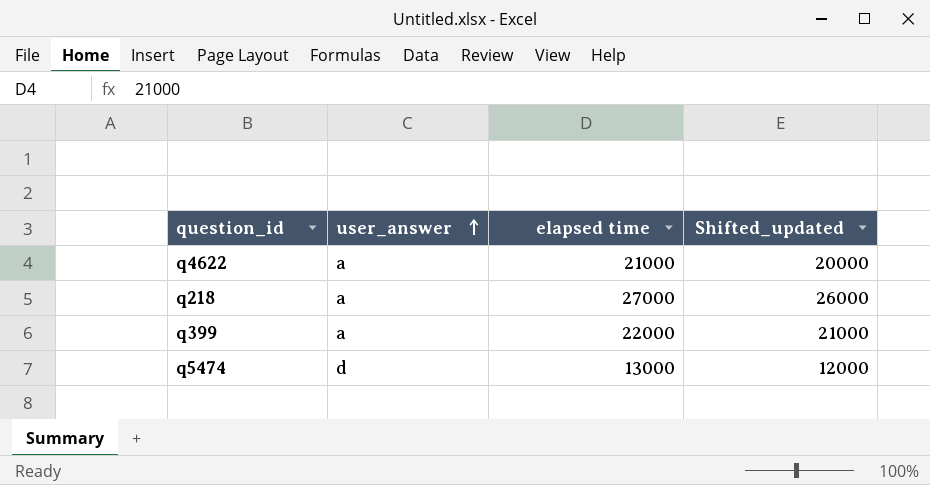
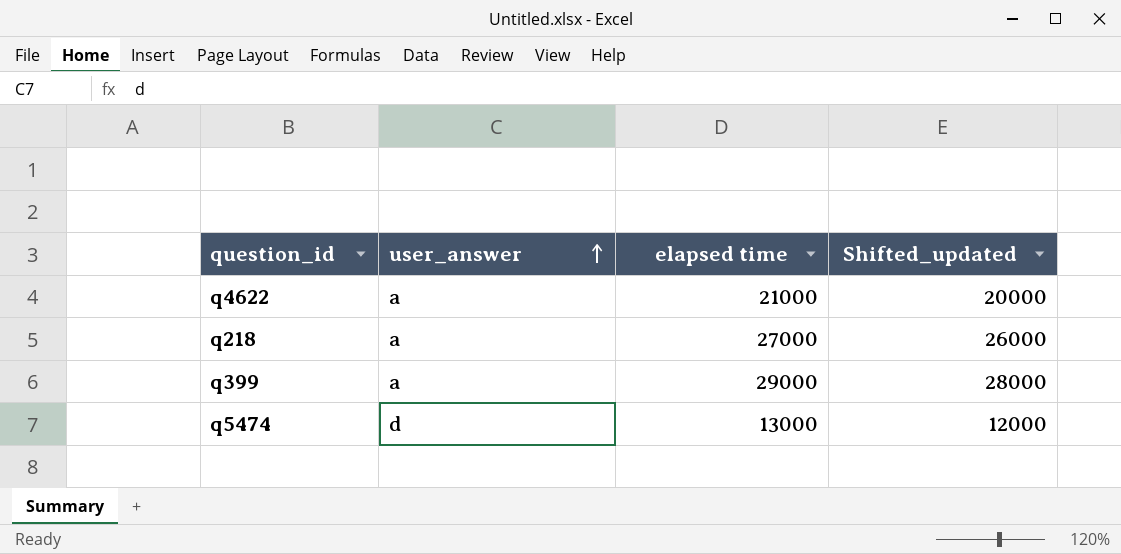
q399 | elapsed time: 22000 -> 29000
q399 | Shifted_updated: 21000 -> 28000

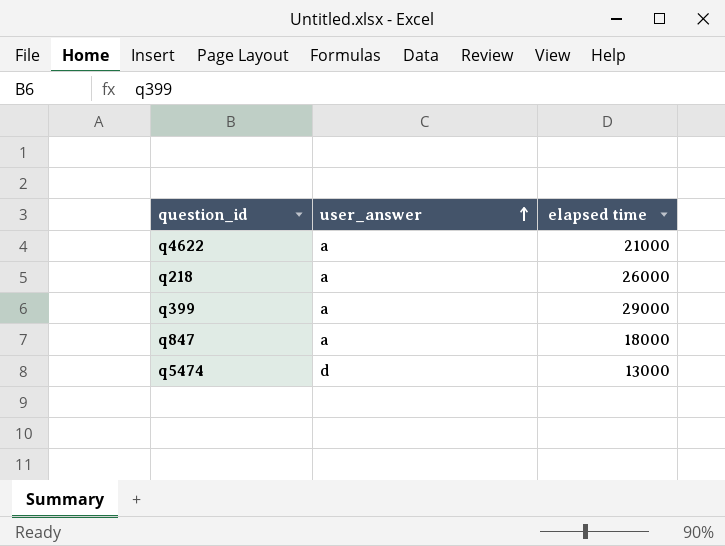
column Shifted_updated | formula: [elapsed time] - 1000 -> none
q218 | elapsed time: 27000 -> 26000
row q847: none -> a | 18000

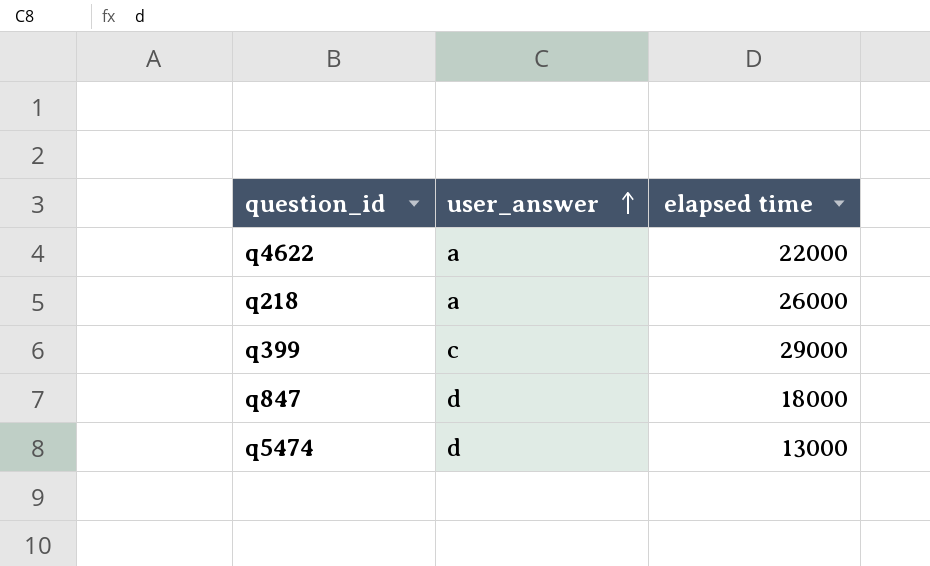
q4622 | elapsed time: 21000 -> 22000
q399 | user_answer: a -> c
q847 | user_answer: a -> d

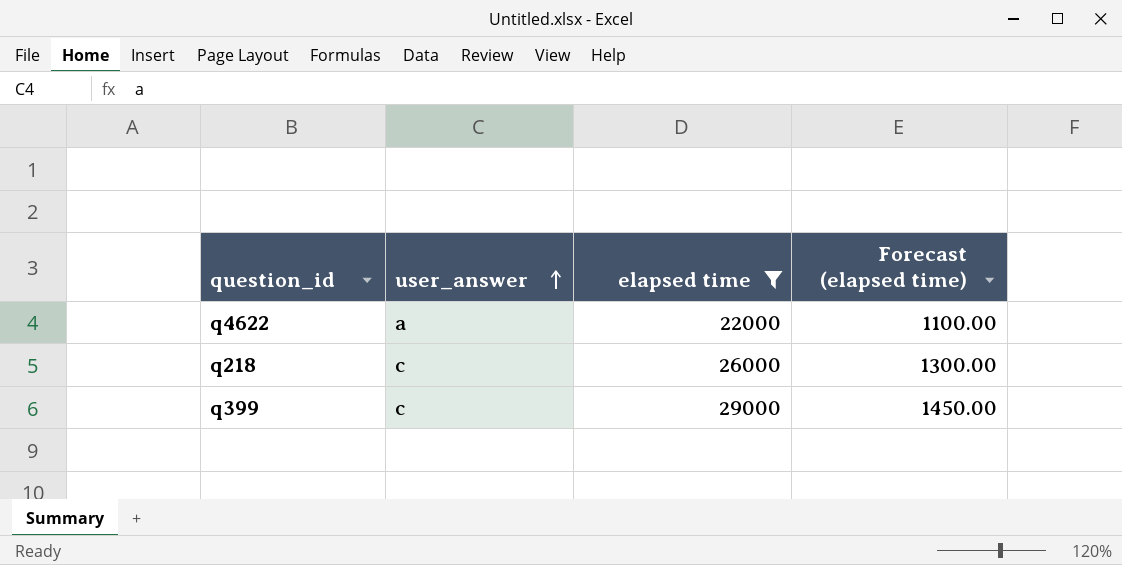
filter: none -> elapsed time >= 22000
column Forecast (elapsed time) | formula: none -> [elapsed time] * 0.05
q218 | user_answer: a -> c

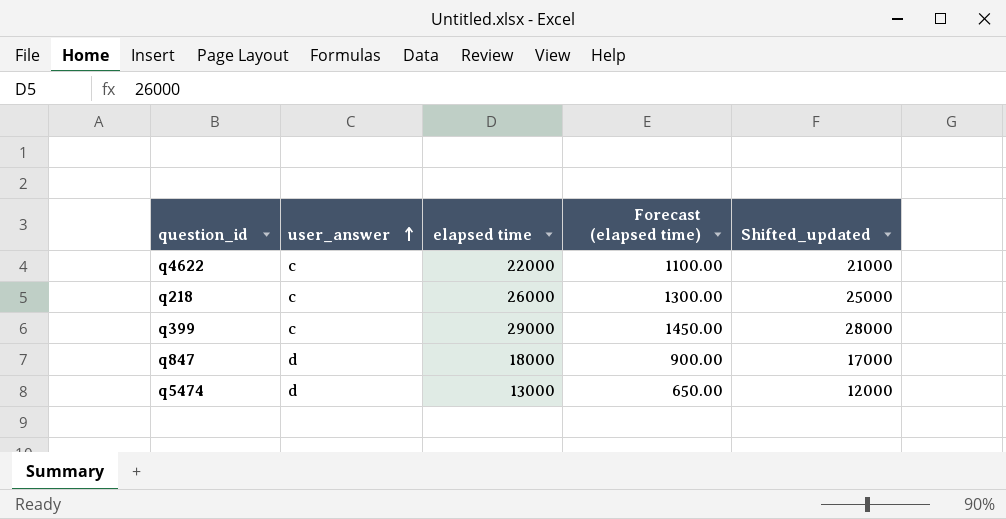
filter: elapsed time >= 22000 -> none
column Shifted_updated | formula: none -> [elapsed time] - 1000
q4622 | user_answer: a -> c

